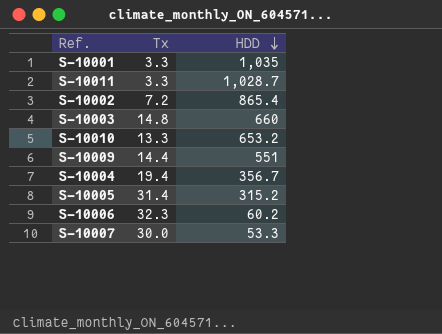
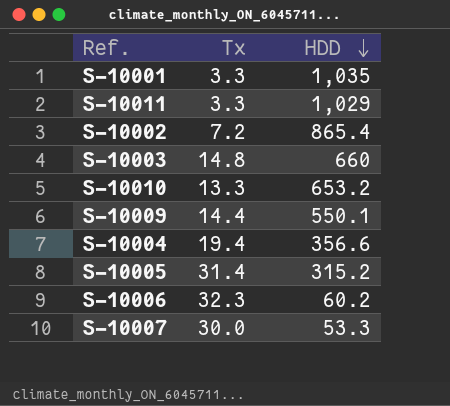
S-10011 | HDD: 1,028.7 -> 1,029
S-10009 | HDD: 551 -> 550.1
S-10004 | HDD: 356.7 -> 356.6

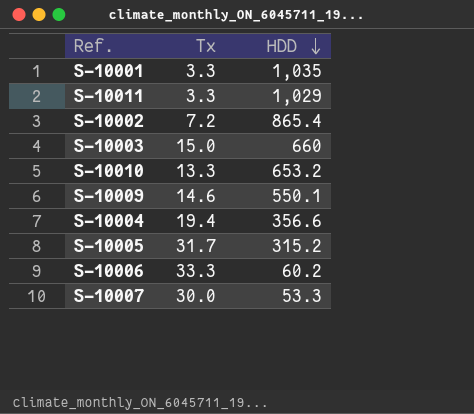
S-10003 | Tx: 14.8 -> 15.0
S-10009 | Tx: 14.4 -> 14.6
S-10005 | Tx: 31.4 -> 31.7
S-10006 | Tx: 32.3 -> 33.3

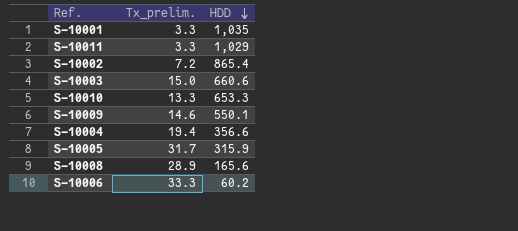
column name: Tx -> Tx_prelim.
row S-10007: 30.0 | 53.3 -> none
S-10003 | HDD: 660 -> 660.6
S-10010 | HDD: 653.2 -> 653.3
S-10005 | HDD: 315.2 -> 315.9
row S-10008: none -> 28.9 | 165.6

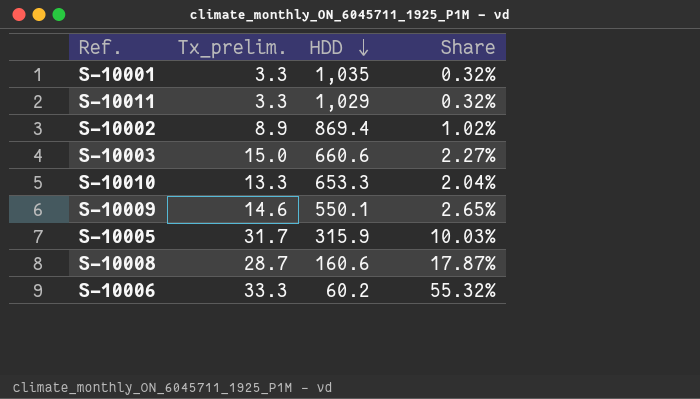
column Share | formula: none -> [Tx_prelim.] / [HDD]
row S-10004: 19.4 | 356.6 -> none
S-10002 | Tx_prelim.: 7.2 -> 8.9
S-10002 | HDD: 865.4 -> 869.4
S-10008 | Tx_prelim.: 28.9 -> 28.7
S-10008 | HDD: 165.6 -> 160.6

